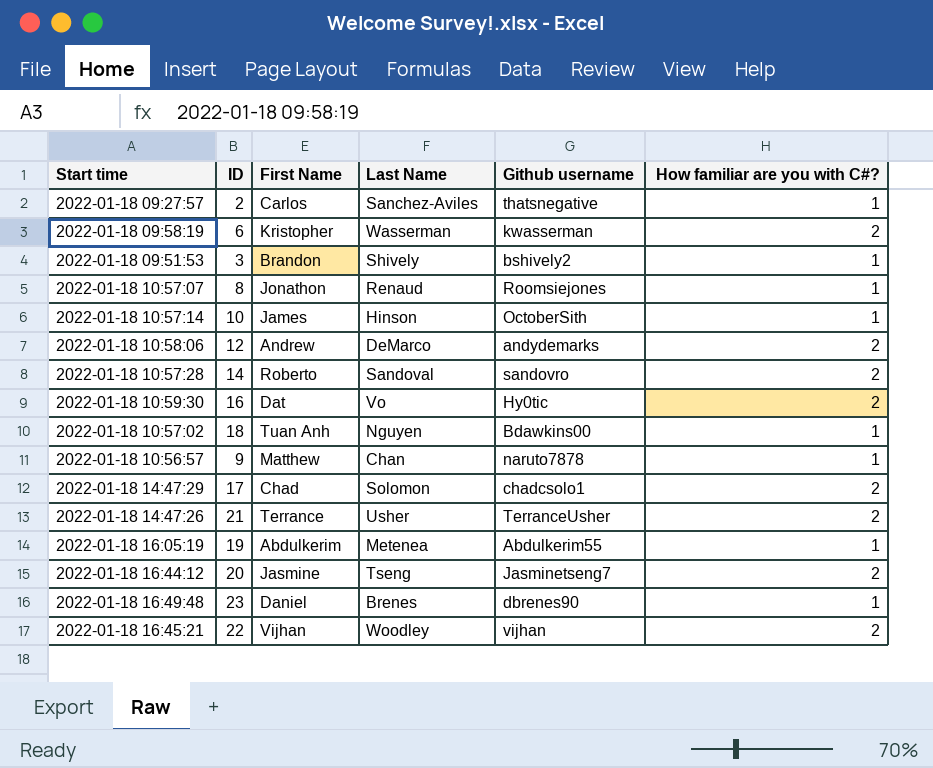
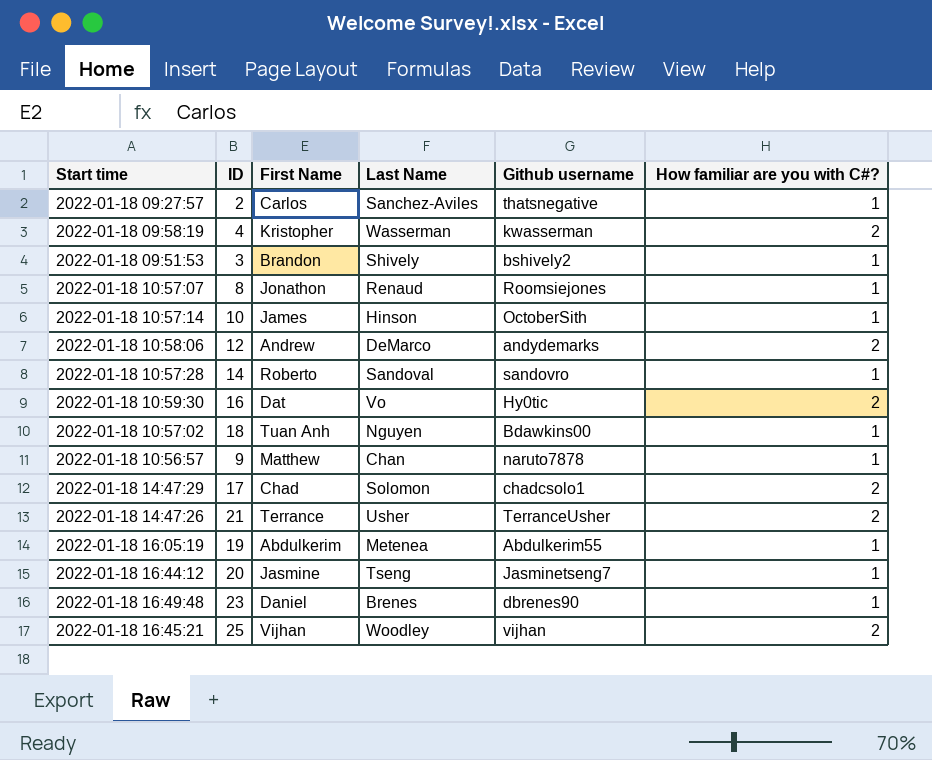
2022-01-18 09:58:19 | ID: 6 -> 4
2022-01-18 10:57:28 | How familiar are you with C#?: 2 -> 1
2022-01-18 16:44:12 | How familiar are you with C#?: 2 -> 1
2022-01-18 16:45:21 | ID: 22 -> 25

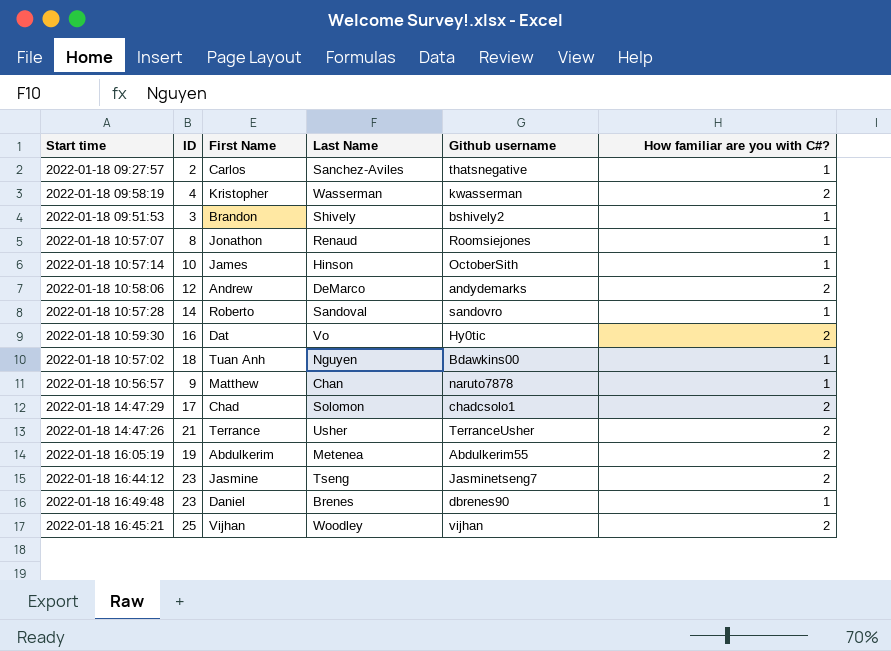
2022-01-18 16:05:19 | How familiar are you with C#?: 1 -> 2
2022-01-18 16:44:12 | ID: 20 -> 23
2022-01-18 16:44:12 | How familiar are you with C#?: 1 -> 2

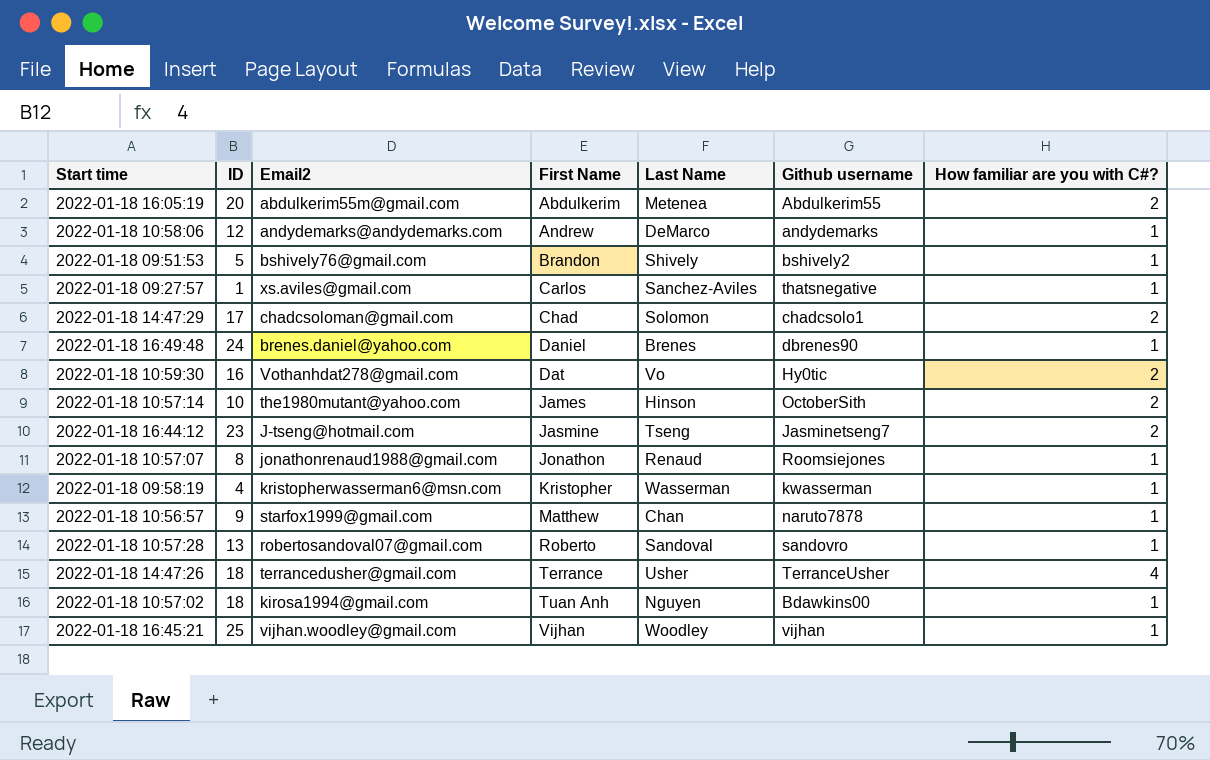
row order: none -> First Name ascending
column Email2 | position: none -> 3
2022-01-18 16:05:19 | ID: 19 -> 20
2022-01-18 10:58:06 | How familiar are you with C#?: 2 -> 1
2022-01-18 09:51:53 | ID: 3 -> 5
2022-01-18 09:27:57 | ID: 2 -> 1
2022-01-18 16:49:48 | ID: 23 -> 24
2022-01-18 10:57:14 | How familiar are you with C#?: 1 -> 2
2022-01-18 09:58:19 | How familiar are you with C#?: 2 -> 1
2022-01-18 10:57:28 | ID: 14 -> 13
2022-01-18 14:47:26 | ID: 21 -> 18
2022-01-18 14:47:26 | How familiar are you with C#?: 2 -> 4
2022-01-18 16:45:21 | How familiar are you with C#?: 2 -> 1

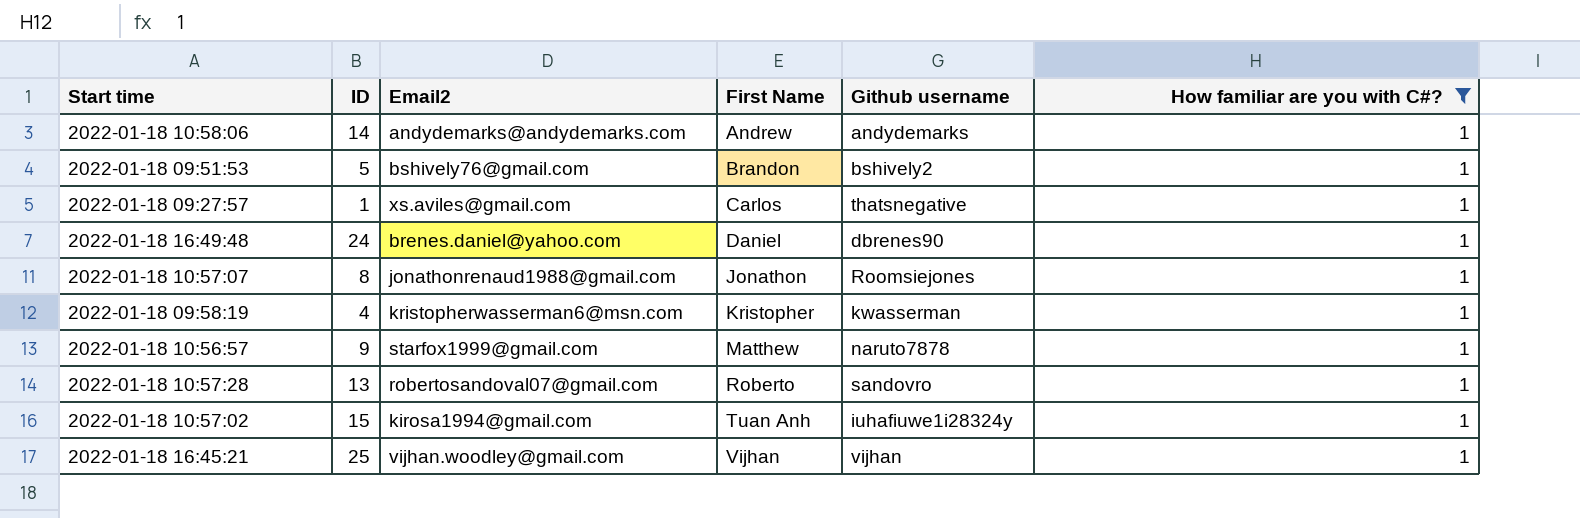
filter: none -> How familiar are you with C#? = 1
column Last Name | position: 5 -> none
2022-01-18 10:58:06 | ID: 12 -> 14
2022-01-18 10:57:02 | ID: 18 -> 15
2022-01-18 10:57:02 | Github username: Bdawkins00 -> iuhafiuwe1i28324y

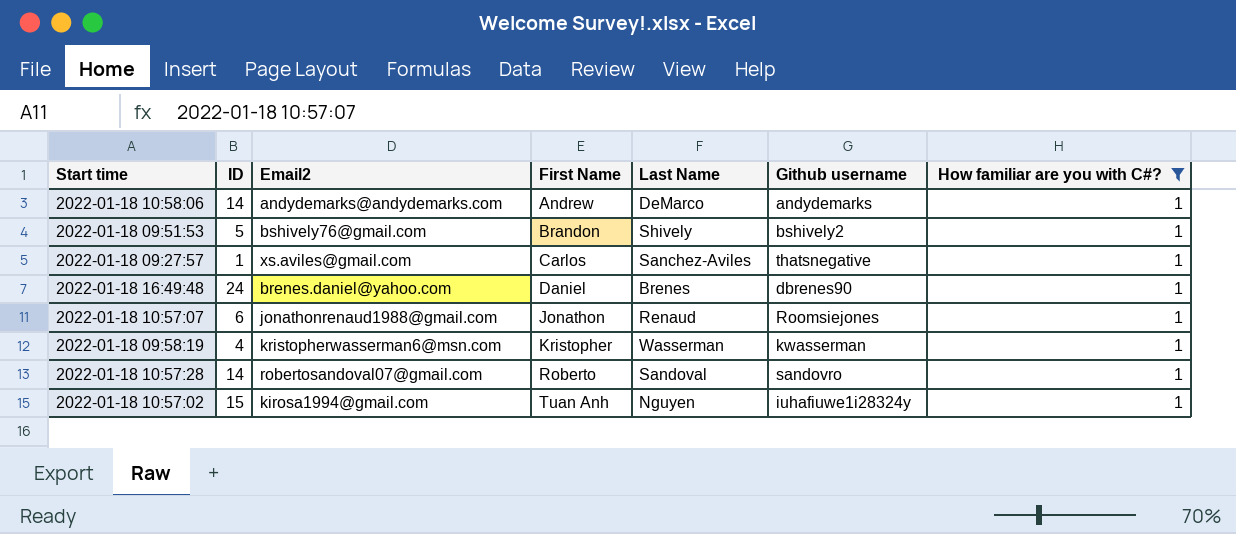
column Last Name | position: none -> 5
row 2022-01-18 10:56:57: 9 | starfox1999@gmail.com | Matthew | naruto7878 | 1 -> none
row 2022-01-18 16:45:21: 25 | vijhan.woodley@gmail.com | Vijhan | vijhan | 1 -> none
2022-01-18 10:57:07 | ID: 8 -> 6
2022-01-18 10:57:28 | ID: 13 -> 14

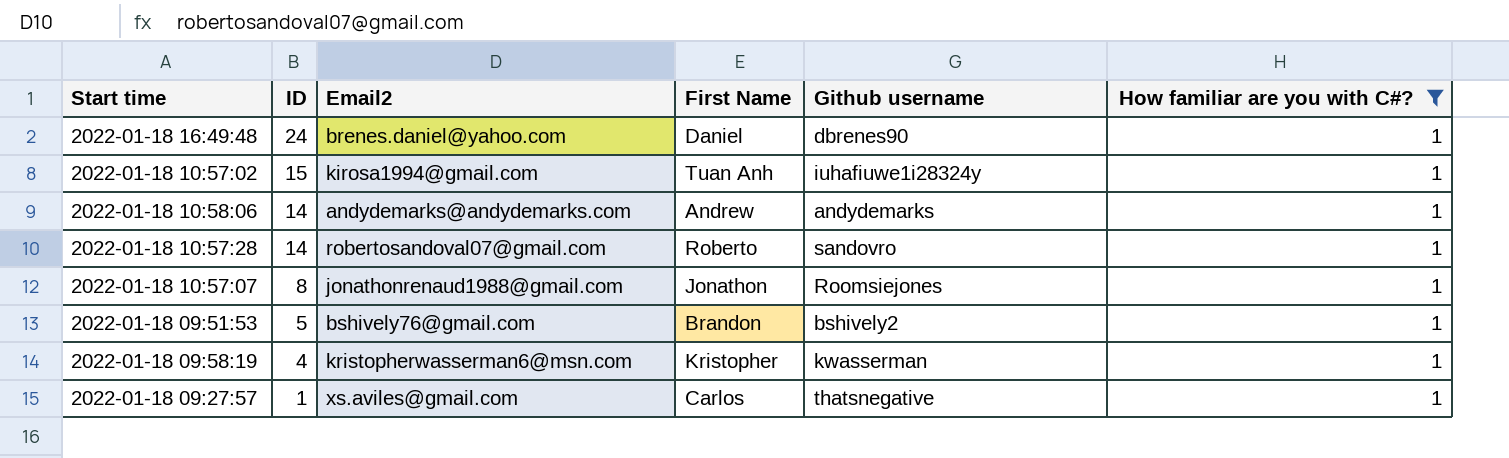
row order: First Name ascending -> ID descending
column Last Name | position: 5 -> none
2022-01-18 10:57:07 | ID: 6 -> 8

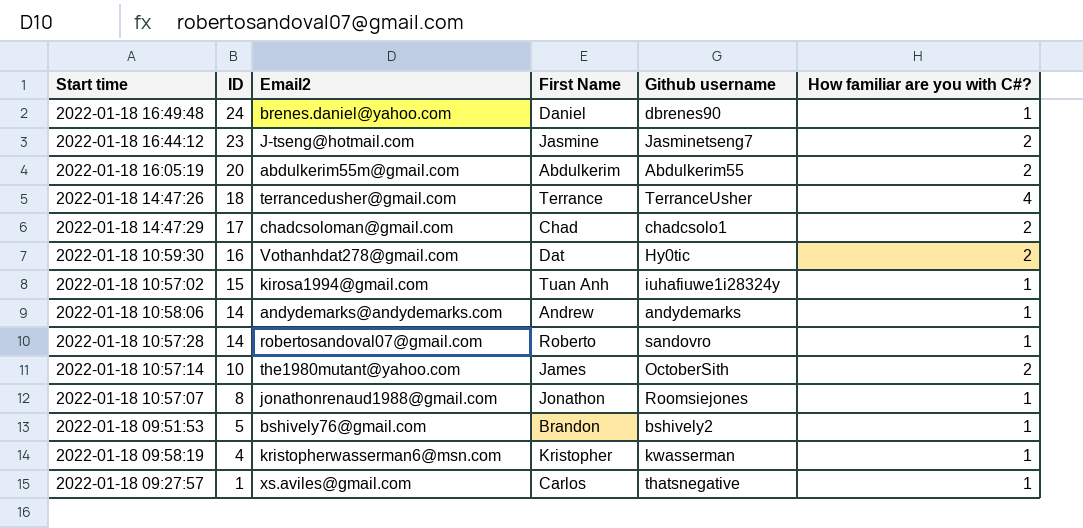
filter: How familiar are you with C#? = 1 -> none

